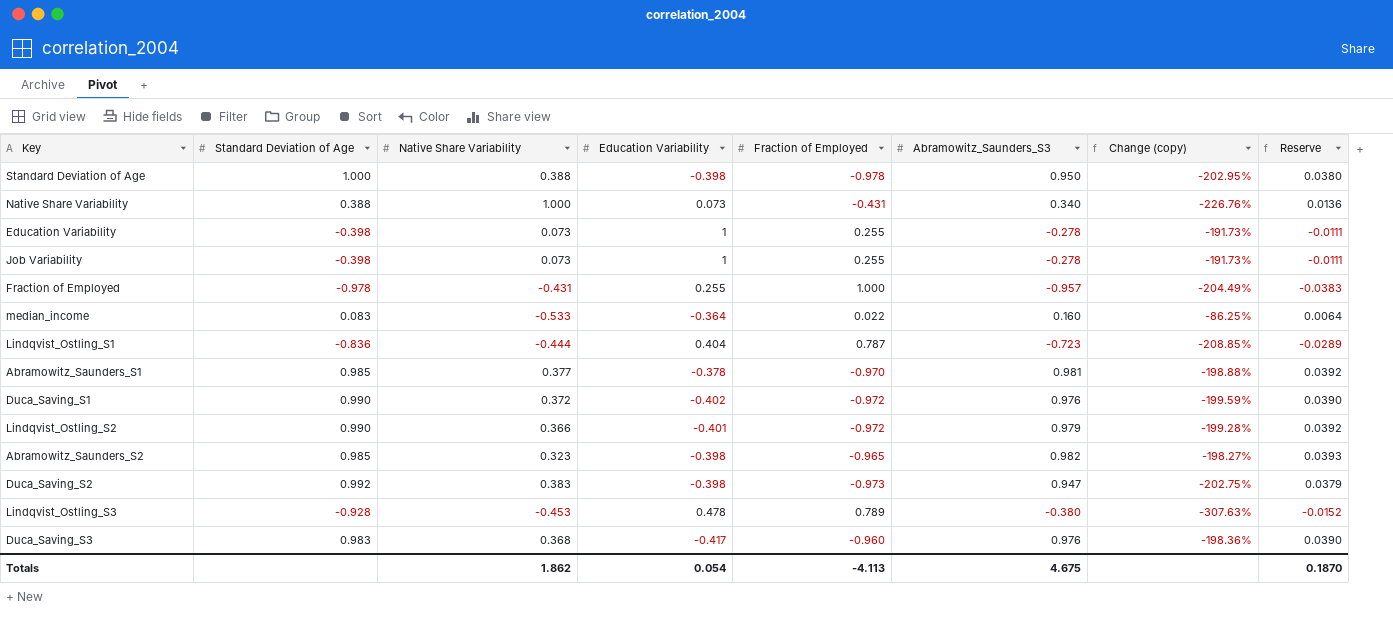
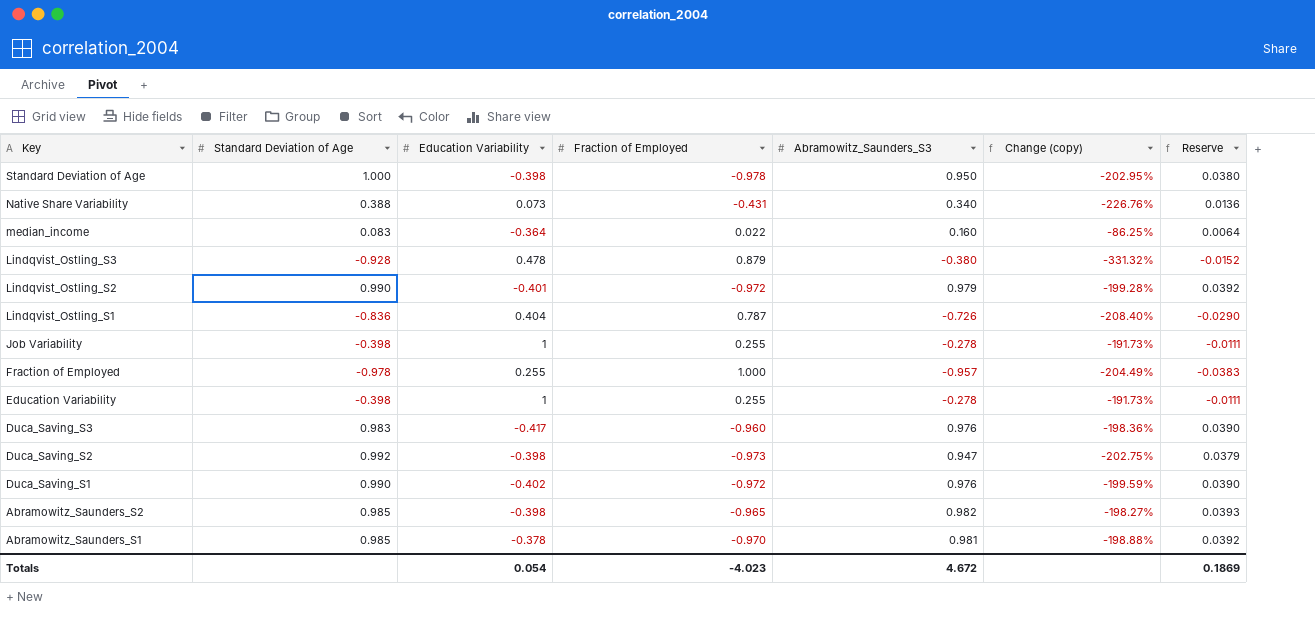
row order: none -> Key descending
column Native Share Variability | position: 3 -> none
Lindqvist_Ostling_S3 | Fraction of Employed: 0.789 -> 0.879
Lindqvist_Ostling_S3 | Change (copy): -307.63% -> -331.32%
Lindqvist_Ostling_S1 | Abramowitz_Saunders_S3: -0.723 -> -0.726
Lindqvist_Ostling_S1 | Change (copy): -208.85% -> -208.40%
Lindqvist_Ostling_S1 | Reserve: -0.0289 -> -0.0290
Totals | Fraction of Employed: -4.113 -> -4.023
Totals | Abramowitz_Saunders_S3: 4.675 -> 4.672
Totals | Reserve: 0.1870 -> 0.1869

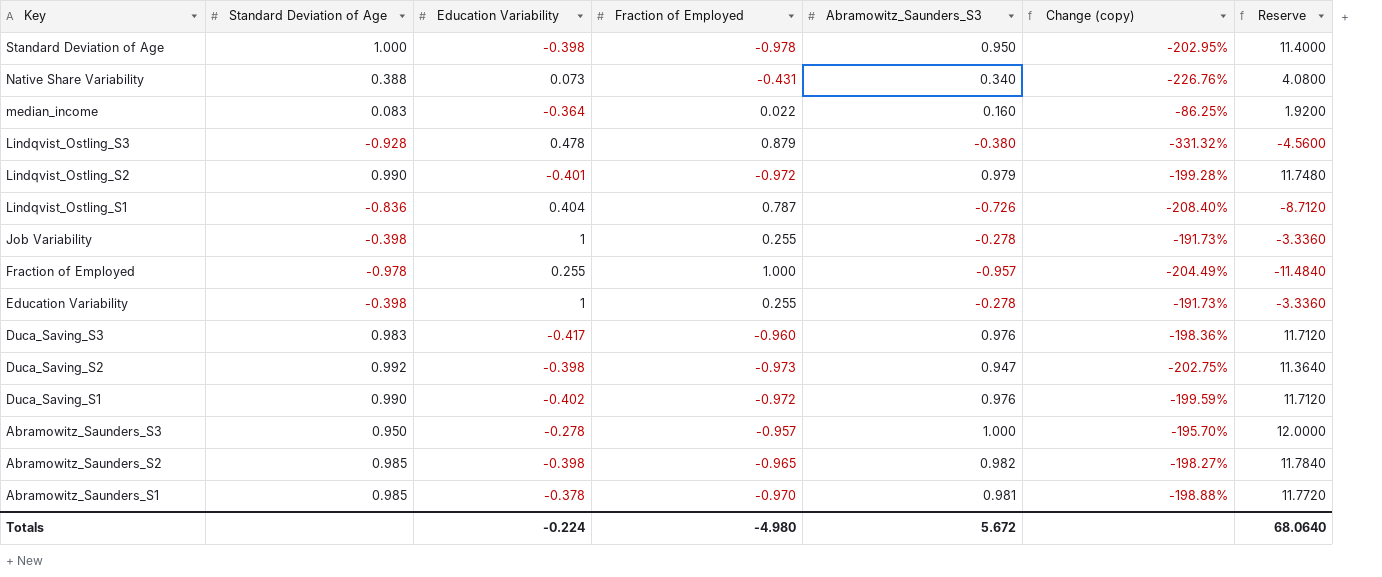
column Reserve | formula: [Abramowitz_Saunders_S3] * 0.04 -> [Abramowitz_Saunders_S3] * 12
row Abramowitz_Saunders_S3: none -> 0.950 | -0.278 | -0.957 | 1.000 | -195.70% | 12.0000
Totals | Education Variability: 0.054 -> -0.224
Totals | Fraction of Employed: -4.023 -> -4.980
Totals | Abramowitz_Saunders_S3: 4.672 -> 5.672
Totals | Reserve: 0.1869 -> 68.0640

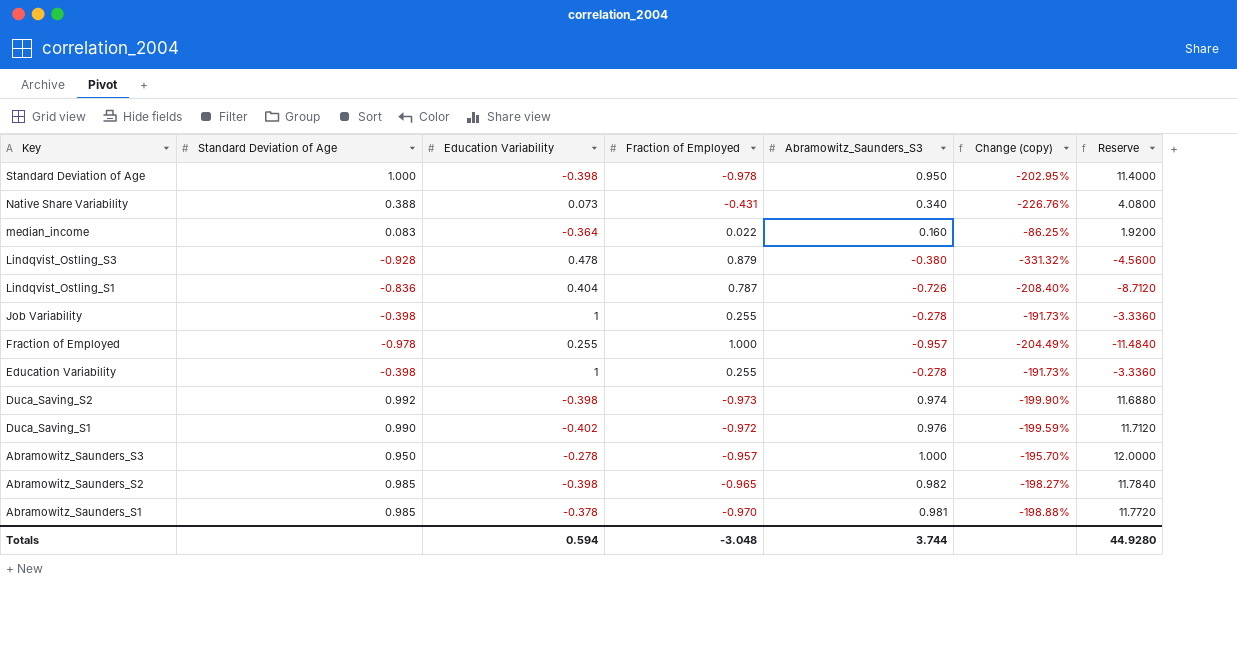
row Lindqvist_Ostling_S2: 0.990 | -0.401 | -0.972 | 0.979 | -199.28% | 11.7480 -> none
row Duca_Saving_S3: 0.983 | -0.417 | -0.960 | 0.976 | -198.36% | 11.7120 -> none
Duca_Saving_S2 | Abramowitz_Saunders_S3: 0.947 -> 0.974
Duca_Saving_S2 | Change (copy): -202.75% -> -199.90%
Duca_Saving_S2 | Reserve: 11.3640 -> 11.6880
Totals | Education Variability: -0.224 -> 0.594
Totals | Fraction of Employed: -4.980 -> -3.048
Totals | Abramowitz_Saunders_S3: 5.672 -> 3.744
Totals | Reserve: 68.0640 -> 44.9280

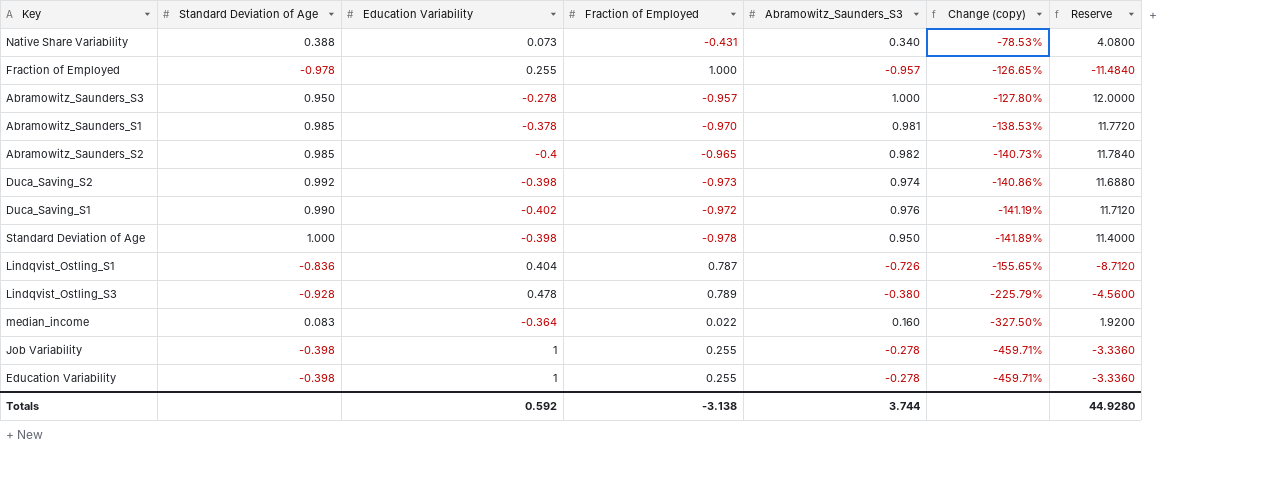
row order: Key descending -> Change (copy) descending
column Change (copy) | formula: ([Fraction of Employed] - [Abramowitz_Saunders_S3]) / [Abramowitz_Saunders_S3] -> ([Education Variability] - [Abramowitz_Saunders_S3]) / [Abramowitz_Saunders_S3]
Abramowitz_Saunders_S2 | Education Variability: -0.398 -> -0.4
Lindqvist_Ostling_S3 | Fraction of Employed: 0.879 -> 0.789
Totals | Education Variability: 0.594 -> 0.592
Totals | Fraction of Employed: -3.048 -> -3.138

